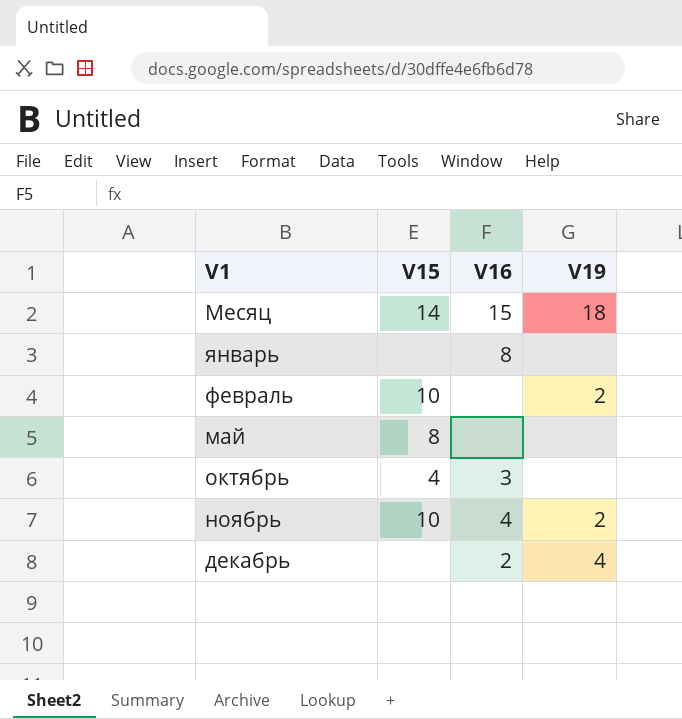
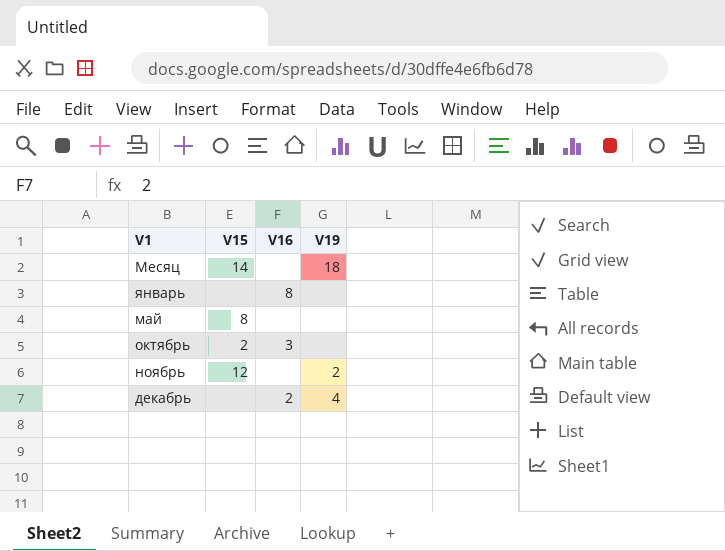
row февраль: 10 | none | 2 -> none
Месяц | V16: 15 -> none
октябрь | V15: 4 -> 2
ноябрь | V15: 10 -> 12
ноябрь | V16: 4 -> none

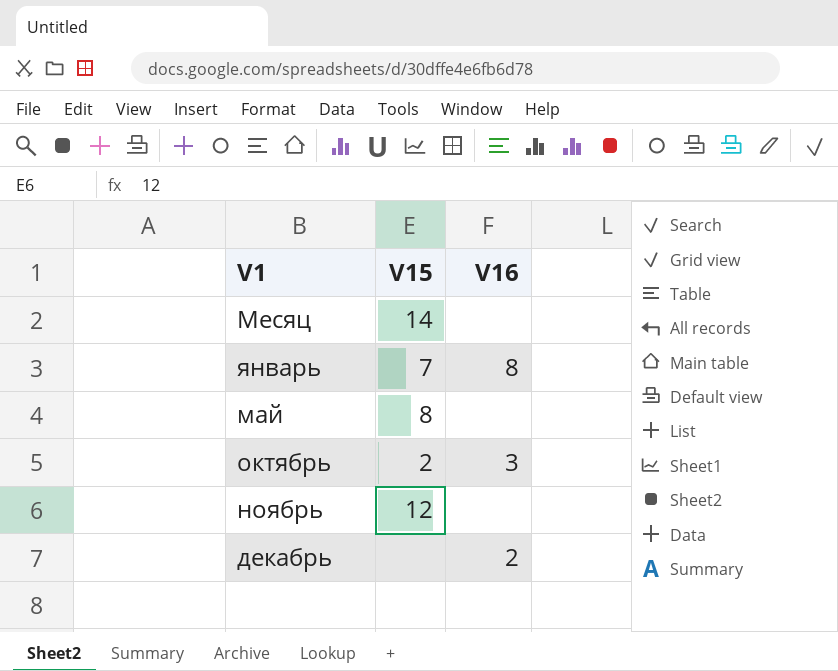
column V19 | position: 4 -> none
январь | V15: none -> 7

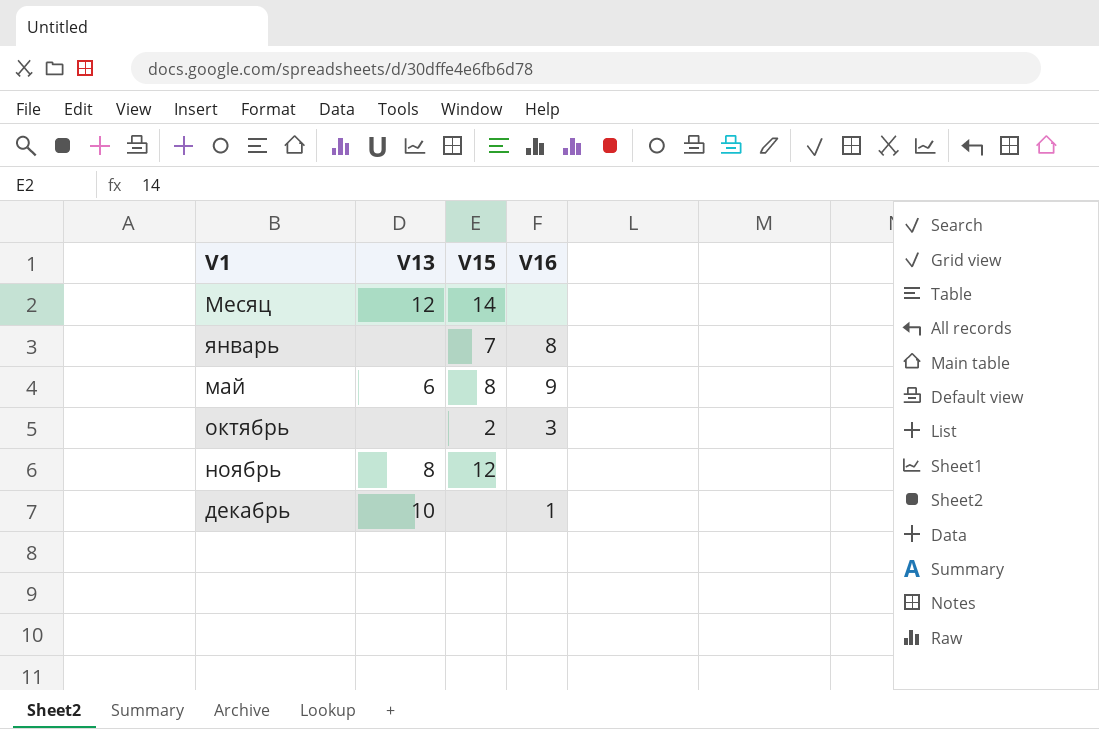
column V13 | position: none -> 2
май | V16: none -> 9
декабрь | V16: 2 -> 1

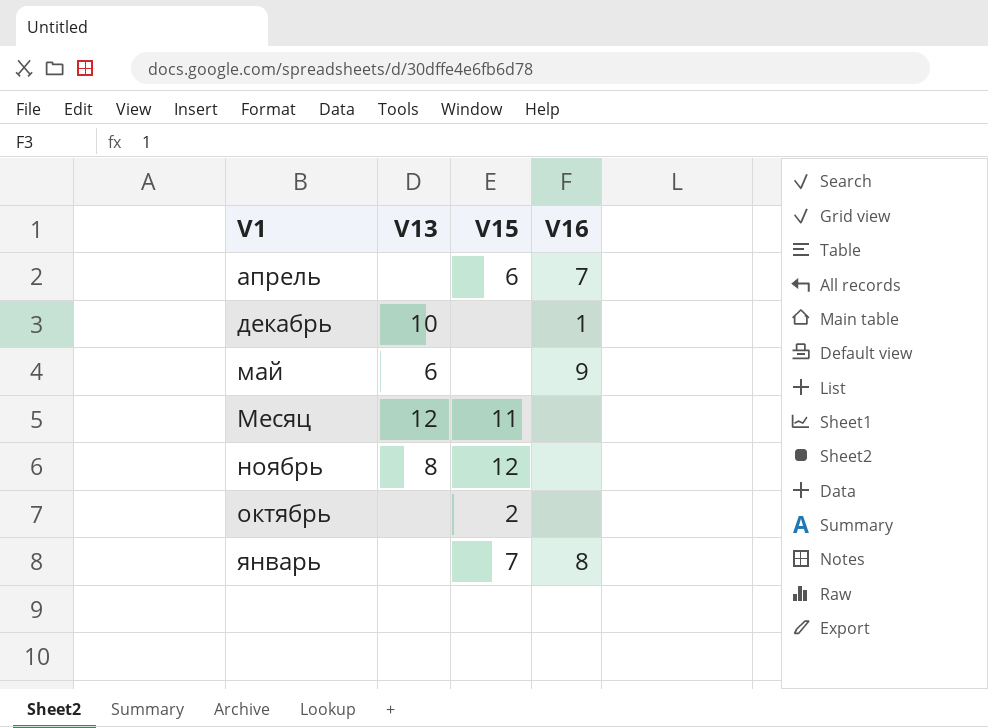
row order: none -> V1 ascending
row апрель: none -> none | 6 | 7
май | V15: 8 -> none
Месяц | V15: 14 -> 11
октябрь | V16: 3 -> none

